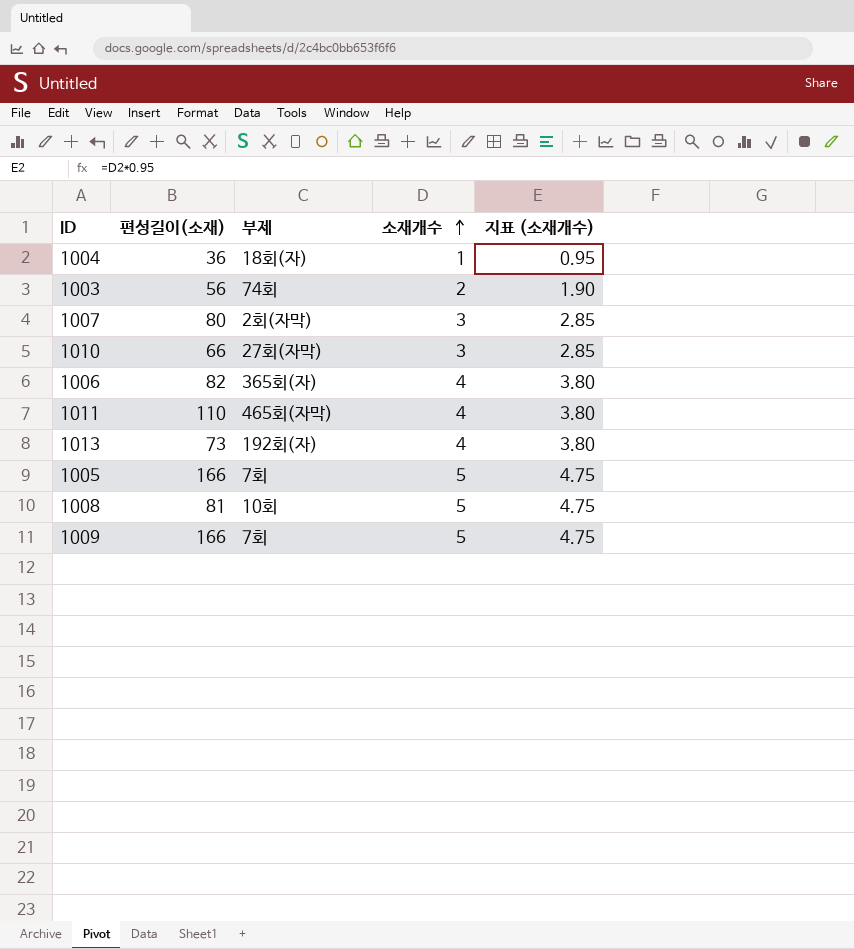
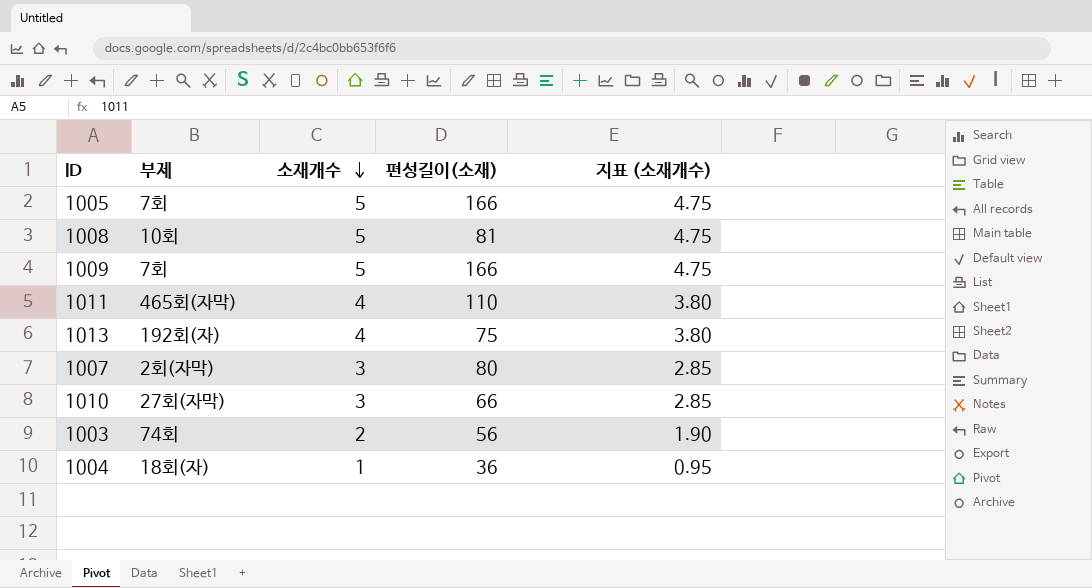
row order: 소재개수 ascending -> 소재개수 descending
column 편성길이(소재) | position: 2 -> 4
row 1006: 82 | 365회(자) | 4 | 3.80 -> none
1013 | 편성길이(소재): 73 -> 75

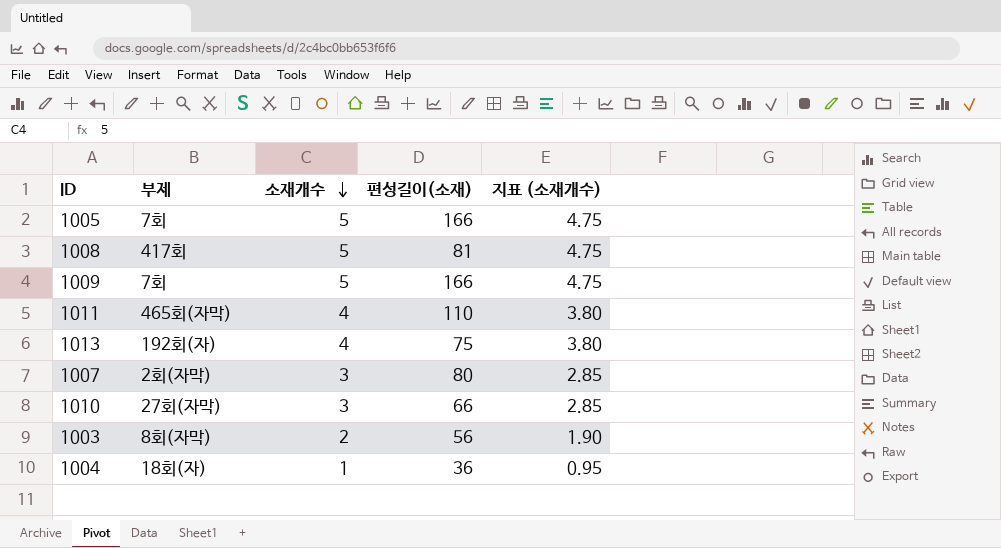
1008 | 부제: 10회 -> 417회
1003 | 부제: 74회 -> 8회(자막)

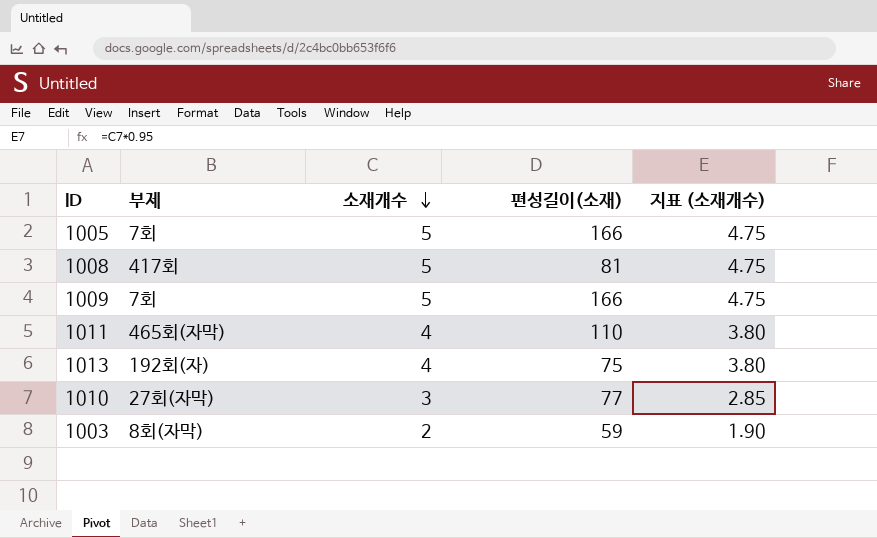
row 1007: 2회(자막) | 3 | 80 | 2.85 -> none
row 1004: 18회(자) | 1 | 36 | 0.95 -> none
1010 | 편성길이(소재): 66 -> 77
1003 | 편성길이(소재): 56 -> 59

